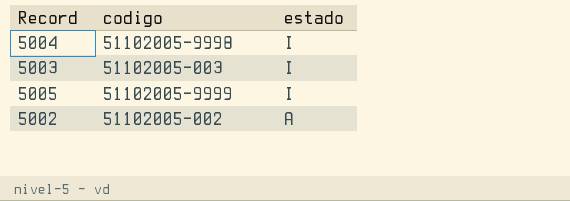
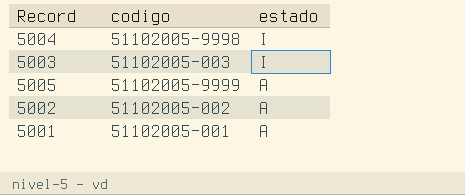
5005 | estado: I -> A
row 5001: none -> 51102005-001 | A

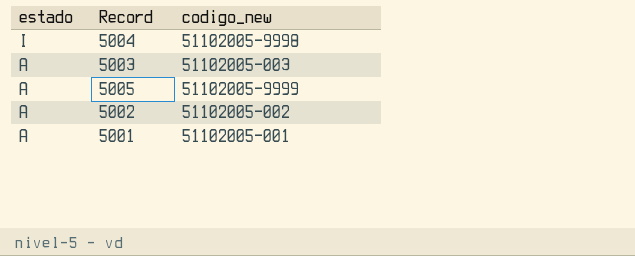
column estado | position: 3 -> 1
column name: codigo -> codigo_new
5003 | estado: I -> A

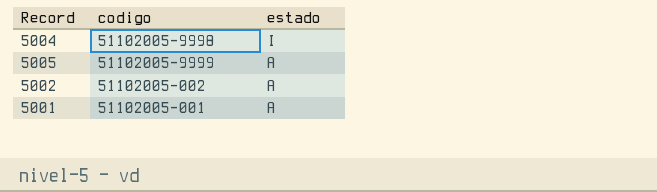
column name: codigo_new -> codigo
column estado | position: 1 -> 3
row 5003: A | 51102005-003 -> none

